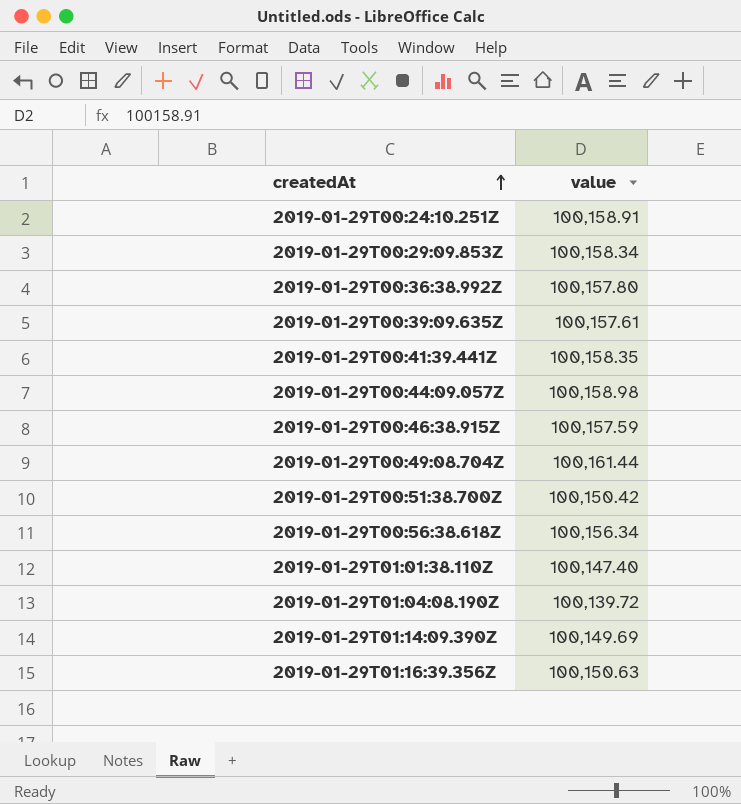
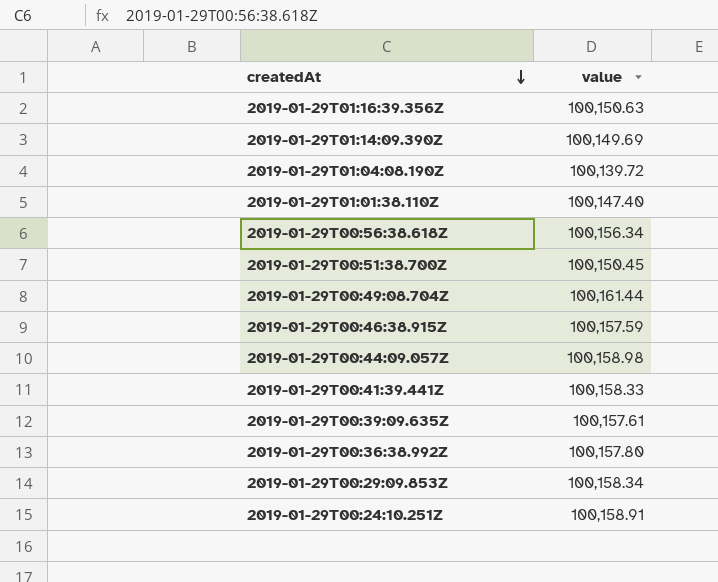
row order: createdAt ascending -> createdAt descending
2019-01-29T00:51:38.700Z | value: 100,150.42 -> 100,150.45
2019-01-29T00:41:39.441Z | value: 100,158.35 -> 100,158.33

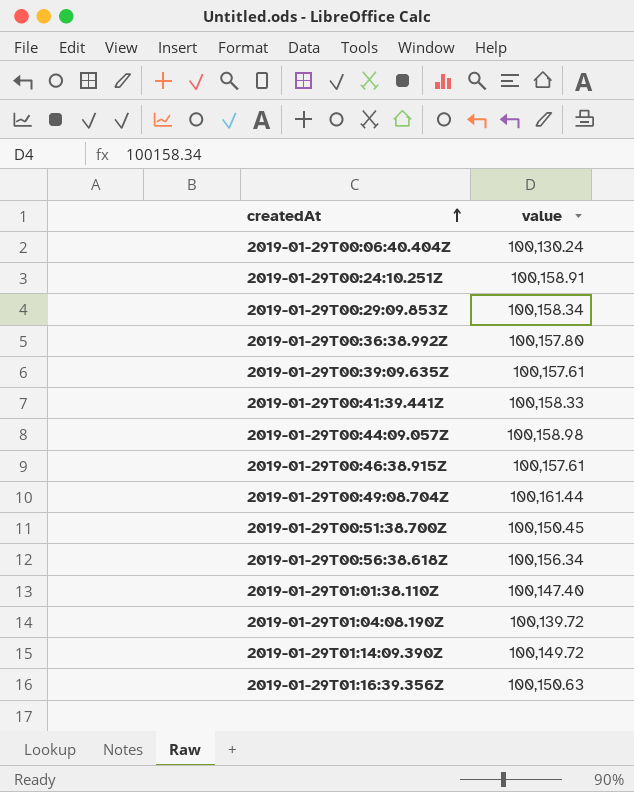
row order: createdAt descending -> createdAt ascending
row 2019-01-29T00:06:40.404Z: none -> 100,130.24
2019-01-29T00:46:38.915Z | value: 100,157.59 -> 100,157.61
2019-01-29T01:14:09.390Z | value: 100,149.69 -> 100,149.72

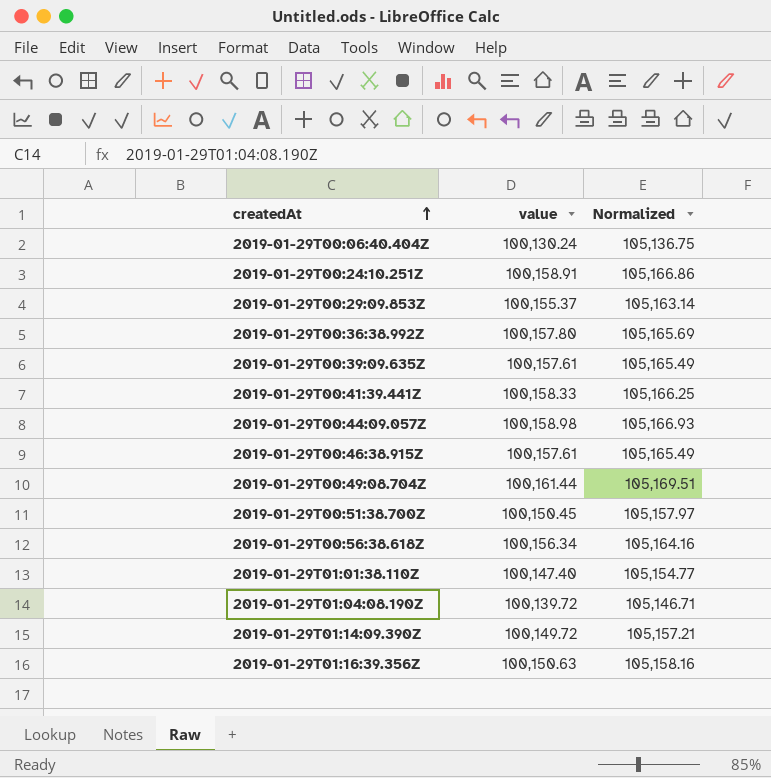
column Normalized | formula: none -> [value] * 1.05
2019-01-29T00:29:09.853Z | value: 100,158.34 -> 100,155.37

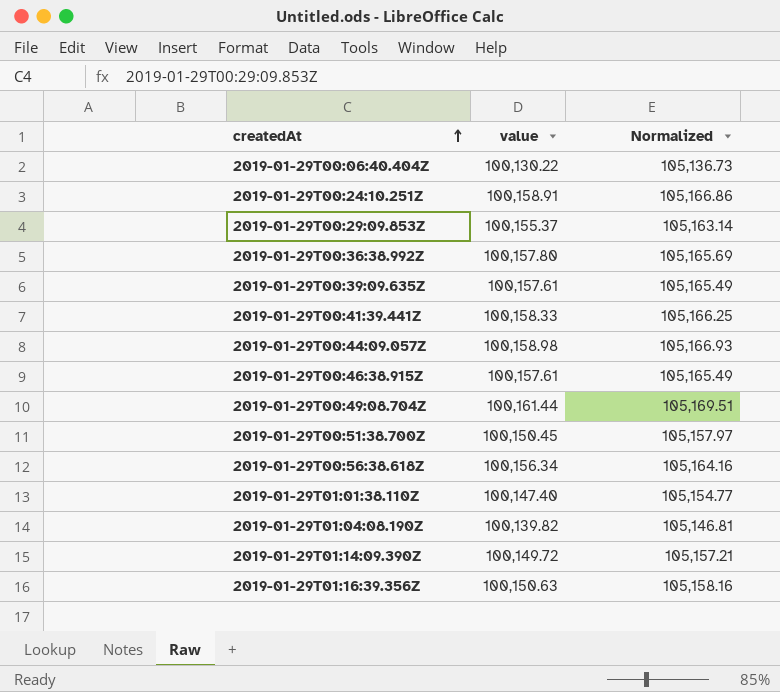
2019-01-29T00:06:40.404Z | value: 100,130.24 -> 100,130.22
2019-01-29T00:06:40.404Z | Normalized: 105,136.75 -> 105,136.73
2019-01-29T01:04:08.190Z | value: 100,139.72 -> 100,139.82
2019-01-29T01:04:08.190Z | Normalized: 105,146.71 -> 105,146.81

